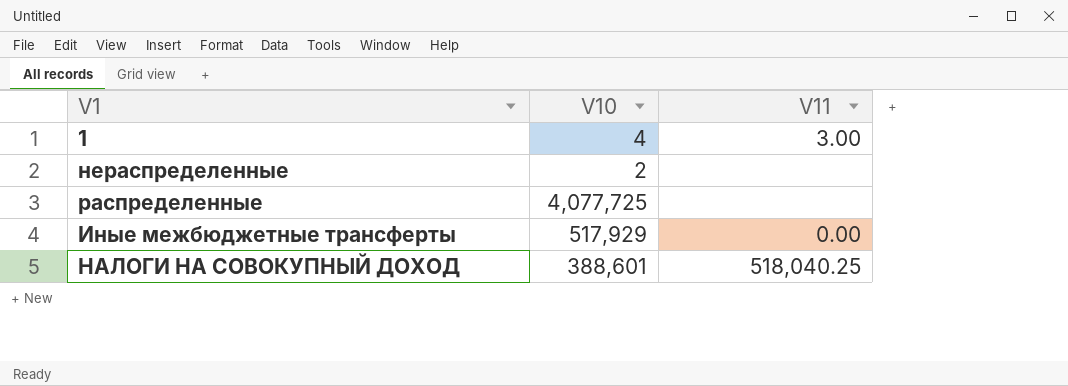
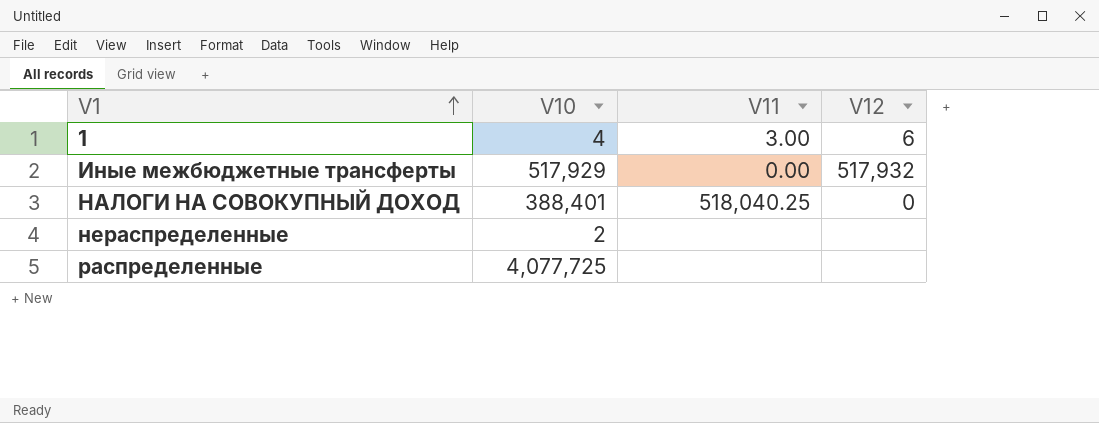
row order: none -> V1 ascending
column V12 | position: none -> 4
НАЛОГИ НА СОВОКУПНЫЙ ДОХОД | V10: 388,601 -> 388,401

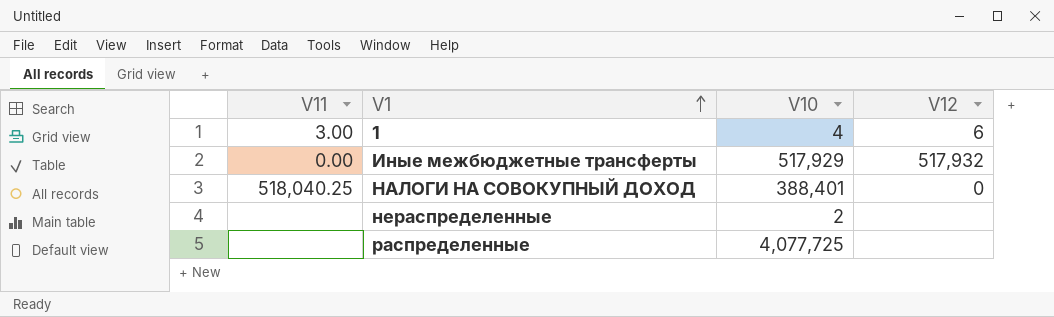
column V11 | position: 3 -> 1

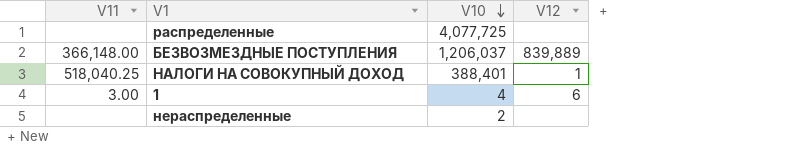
row order: V1 ascending -> V10 descending
row Иные межбюджетные трансферты: 0.00 | 517,929 | 517,932 -> none
row БЕЗВОЗМЕЗДНЫЕ ПОСТУПЛЕНИЯ: none -> 366,148.00 | 1,206,037 | 839,889
НАЛОГИ НА СОВОКУПНЫЙ ДОХОД | V12: 0 -> 1

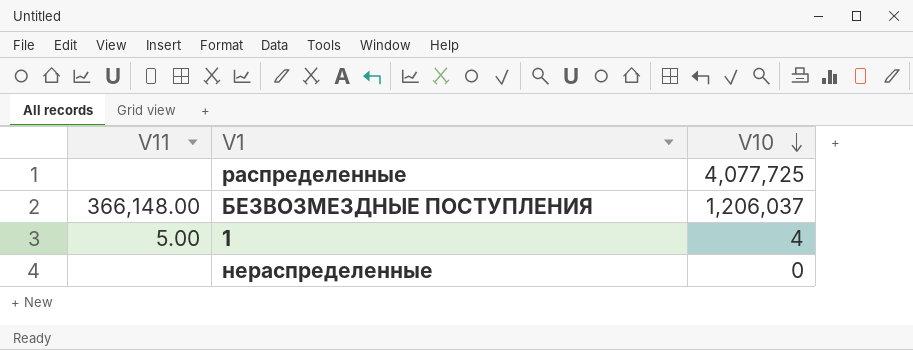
column V12 | position: 4 -> none
row НАЛОГИ НА СОВОКУПНЫЙ ДОХОД: 518,040.25 | 388,401 | 1 -> none
1 | V11: 3.00 -> 5.00
нераспределенные | V10: 2 -> 0

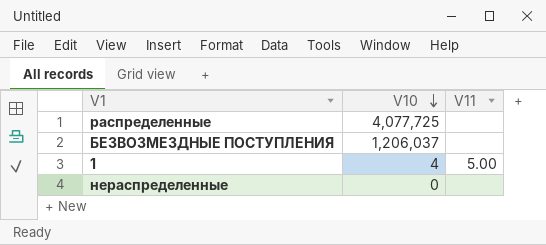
column V11 | position: 1 -> 3
БЕЗВОЗМЕЗДНЫЕ ПОСТУПЛЕНИЯ | V11: 366,148.00 -> none

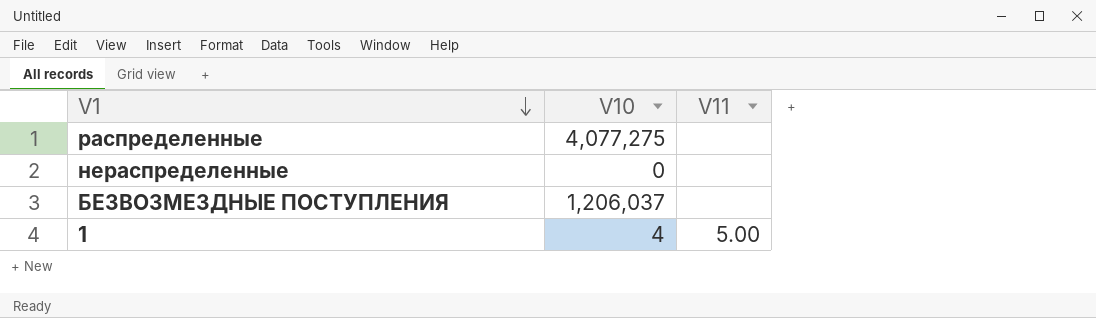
row order: V10 descending -> V1 descending
распределенные | V10: 4,077,725 -> 4,077,275

